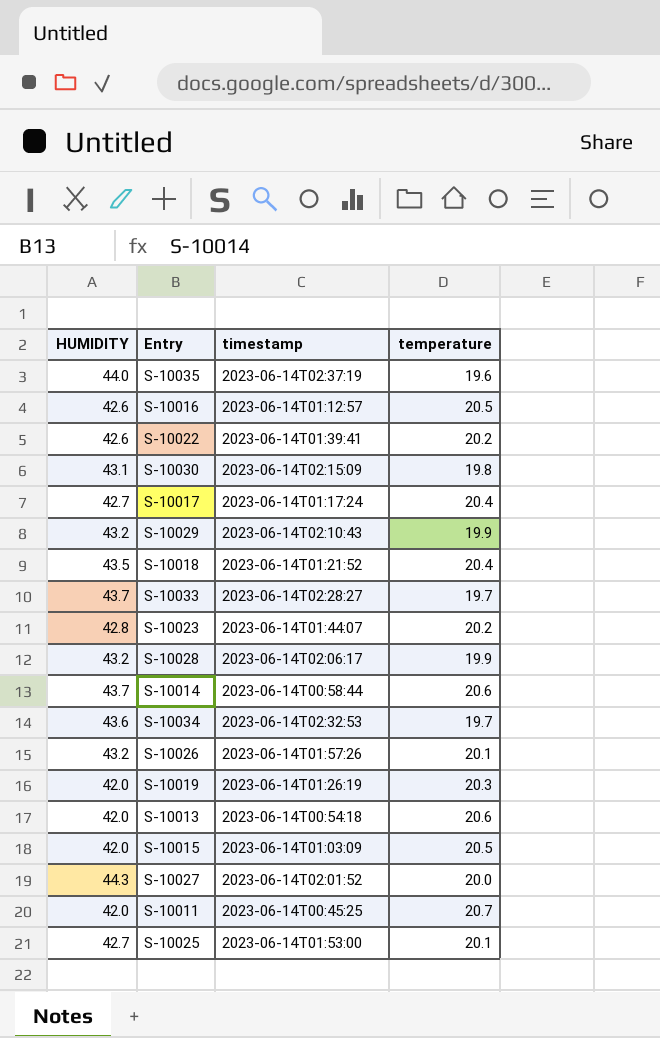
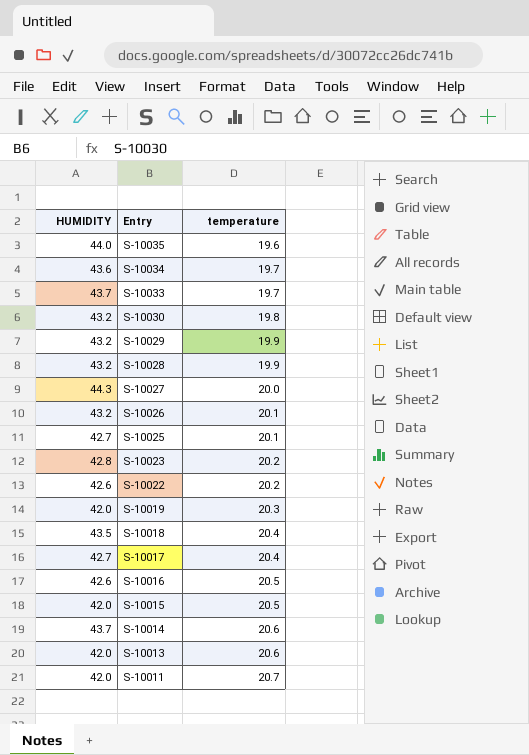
row order: none -> Entry descending
column timestamp | position: 3 -> none
S-10030 | HUMIDITY: 43.1 -> 43.2

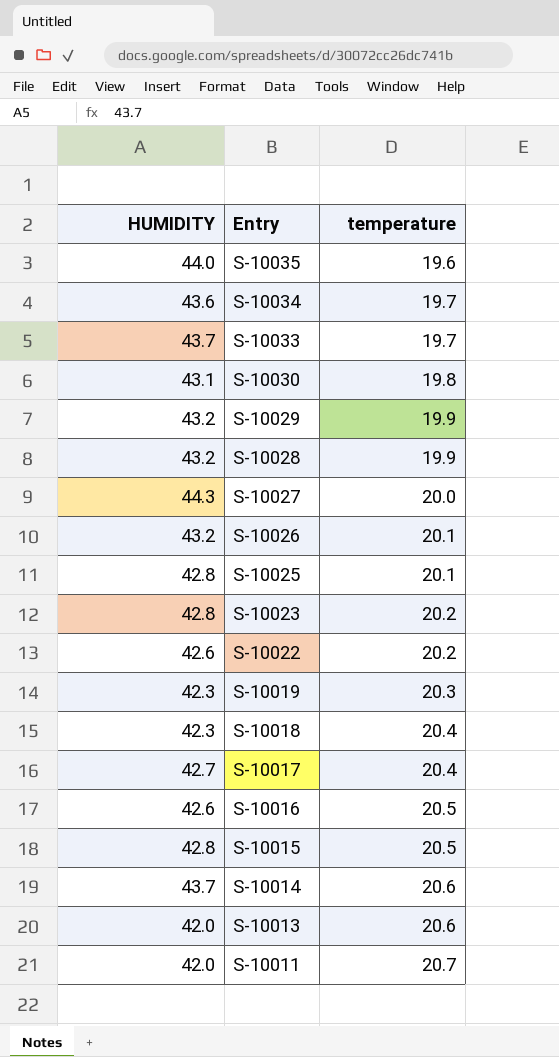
S-10030 | HUMIDITY: 43.2 -> 43.1
S-10025 | HUMIDITY: 42.7 -> 42.8
S-10019 | HUMIDITY: 42.0 -> 42.3
S-10018 | HUMIDITY: 43.5 -> 42.3
S-10015 | HUMIDITY: 42.0 -> 42.8

